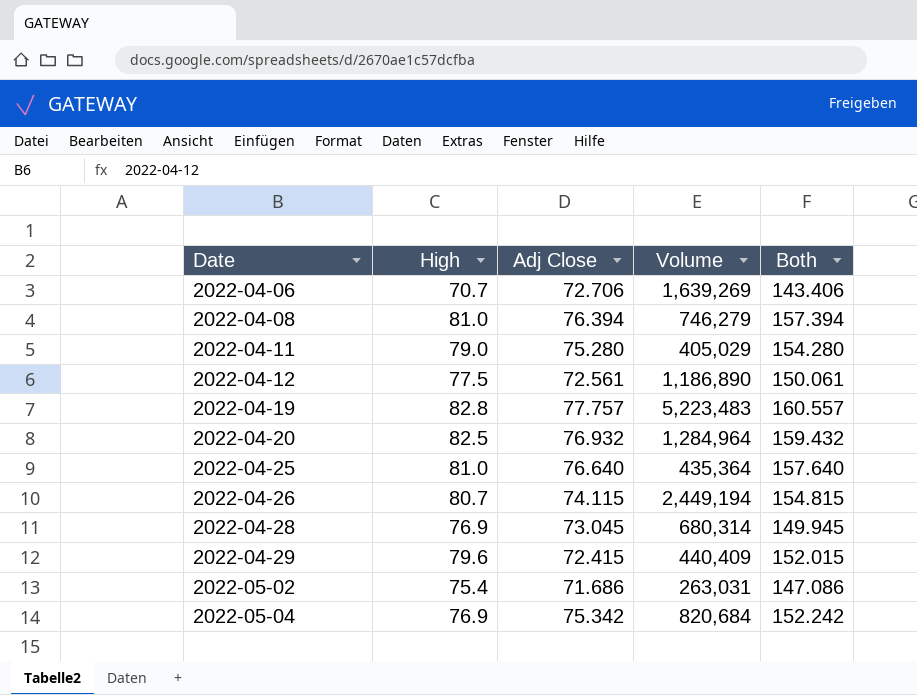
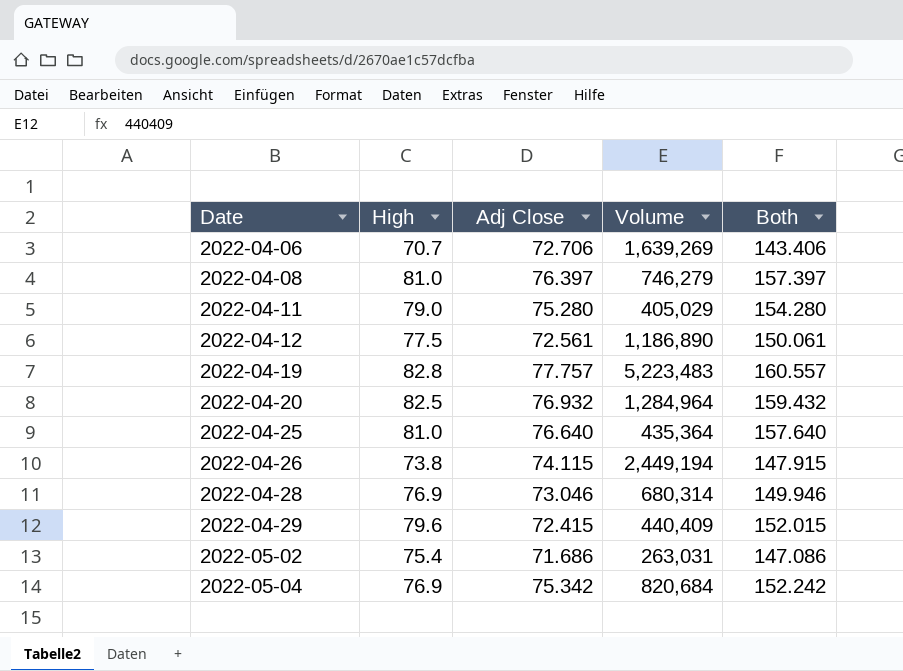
2022-04-08 | Adj Close: 76.394 -> 76.397
2022-04-08 | Both: 157.394 -> 157.397
2022-04-26 | High: 80.7 -> 73.8
2022-04-26 | Both: 154.815 -> 147.915
2022-04-28 | Adj Close: 73.045 -> 73.046
2022-04-28 | Both: 149.945 -> 149.946

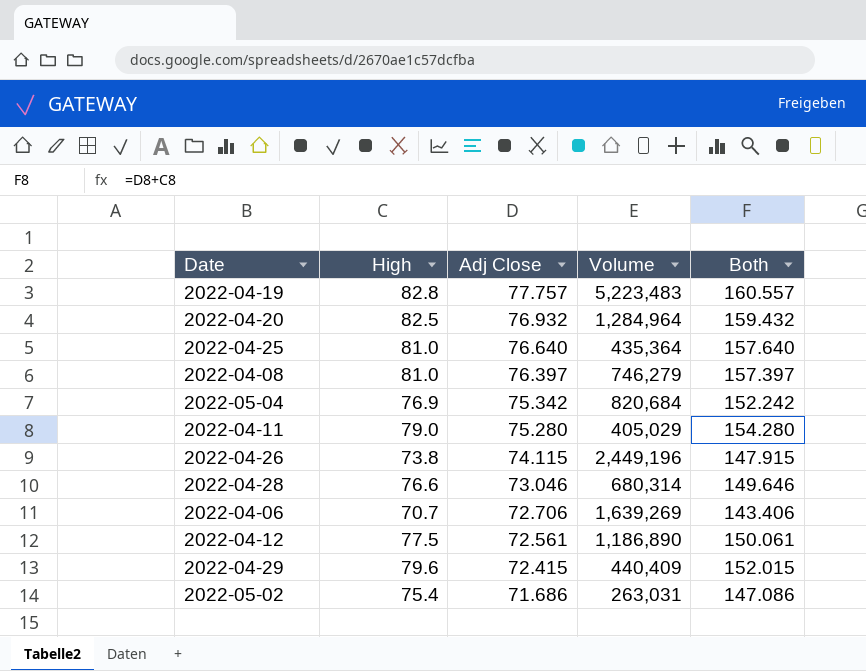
row order: Date ascending -> Adj Close descending
2022-04-26 | Volume: 2,449,194 -> 2,449,196
2022-04-28 | High: 76.9 -> 76.6
2022-04-28 | Both: 149.946 -> 149.646

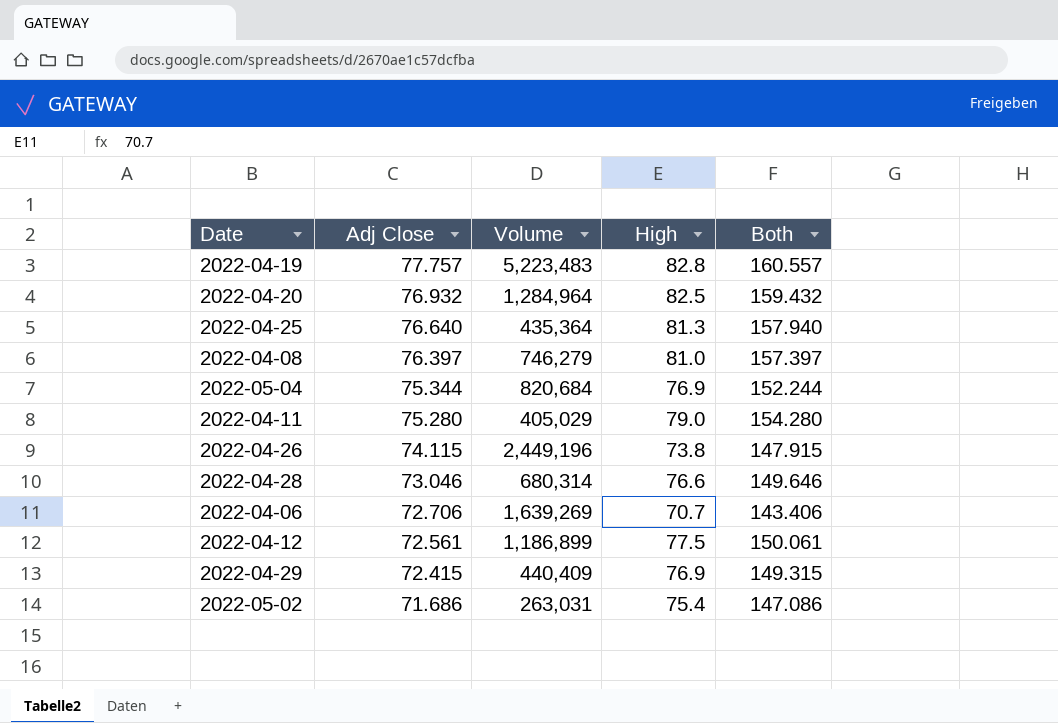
column High | position: 2 -> 4
2022-04-25 | High: 81.0 -> 81.3
2022-04-25 | Both: 157.640 -> 157.940
2022-05-04 | Adj Close: 75.342 -> 75.344
2022-05-04 | Both: 152.242 -> 152.244
2022-04-12 | Volume: 1,186,890 -> 1,186,899
2022-04-29 | High: 79.6 -> 76.9
2022-04-29 | Both: 152.015 -> 149.315

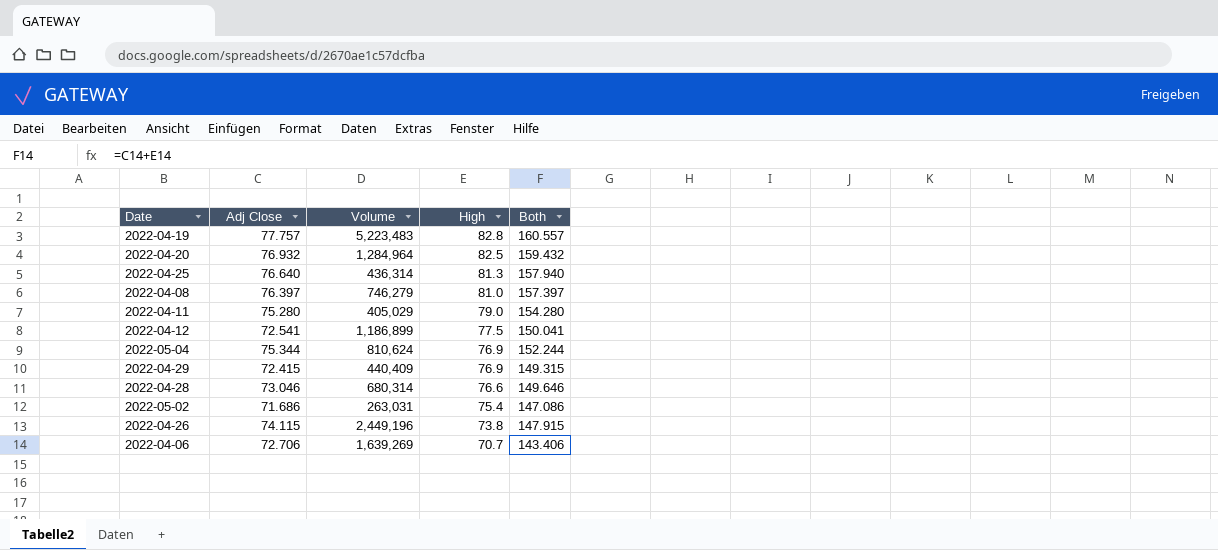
row order: Adj Close descending -> High descending
2022-04-25 | Volume: 435,364 -> 436,314
2022-04-12 | Adj Close: 72.561 -> 72.541
2022-04-12 | Both: 150.061 -> 150.041
2022-05-04 | Volume: 820,684 -> 810,624

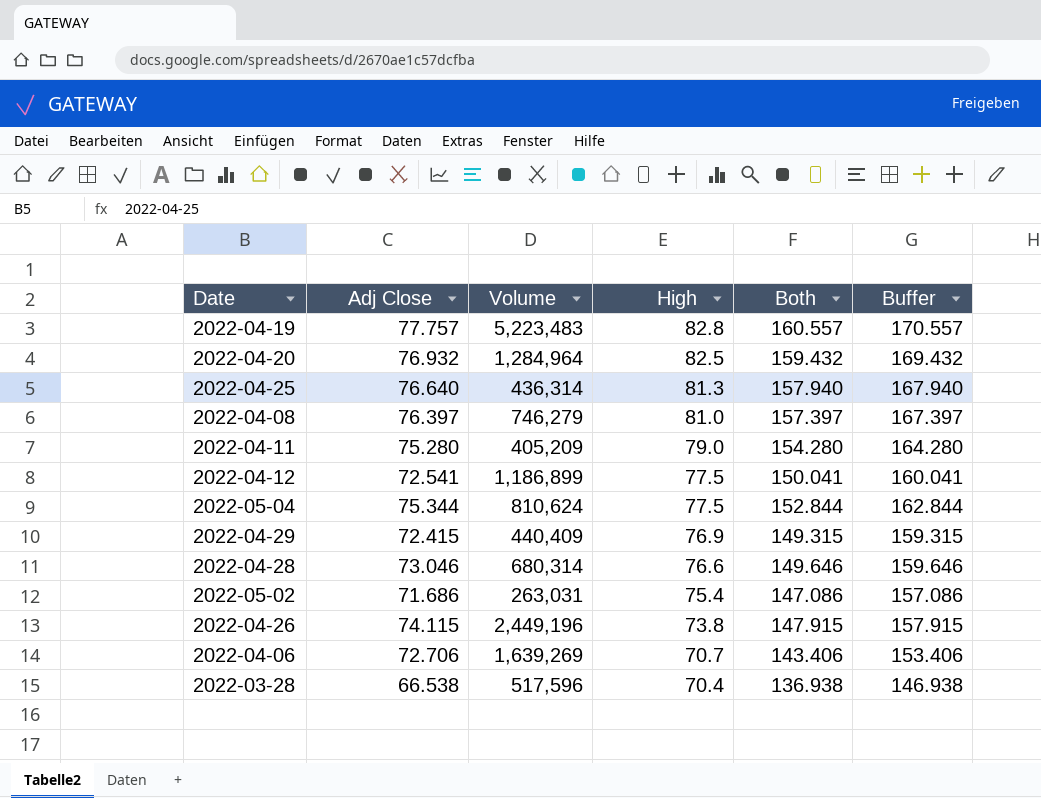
column Buffer | formula: none -> [Both] + 10
2022-04-11 | Volume: 405,029 -> 405,209
2022-05-04 | High: 76.9 -> 77.5
2022-05-04 | Both: 152.244 -> 152.844
row 2022-03-28: none -> 66.538 | 517,596 | 70.4 | 136.938 | 146.938

